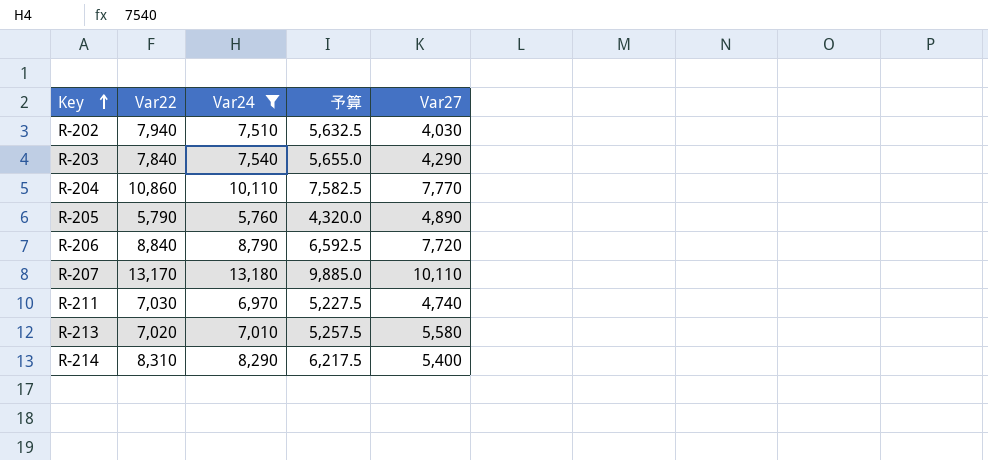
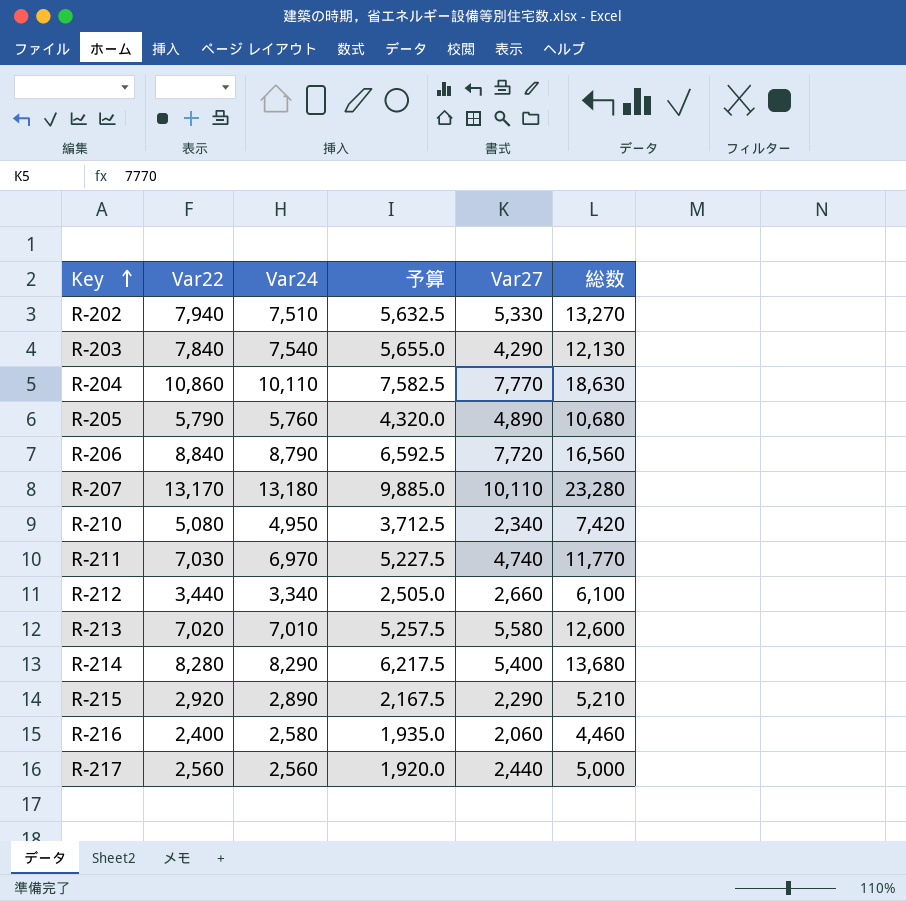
filter: Var24 >= 5,760 -> none
column 総数 | formula: none -> [Var22] + [Var27]
R-202 | Var27: 4,030 -> 5,330
R-214 | Var22: 8,310 -> 8,280

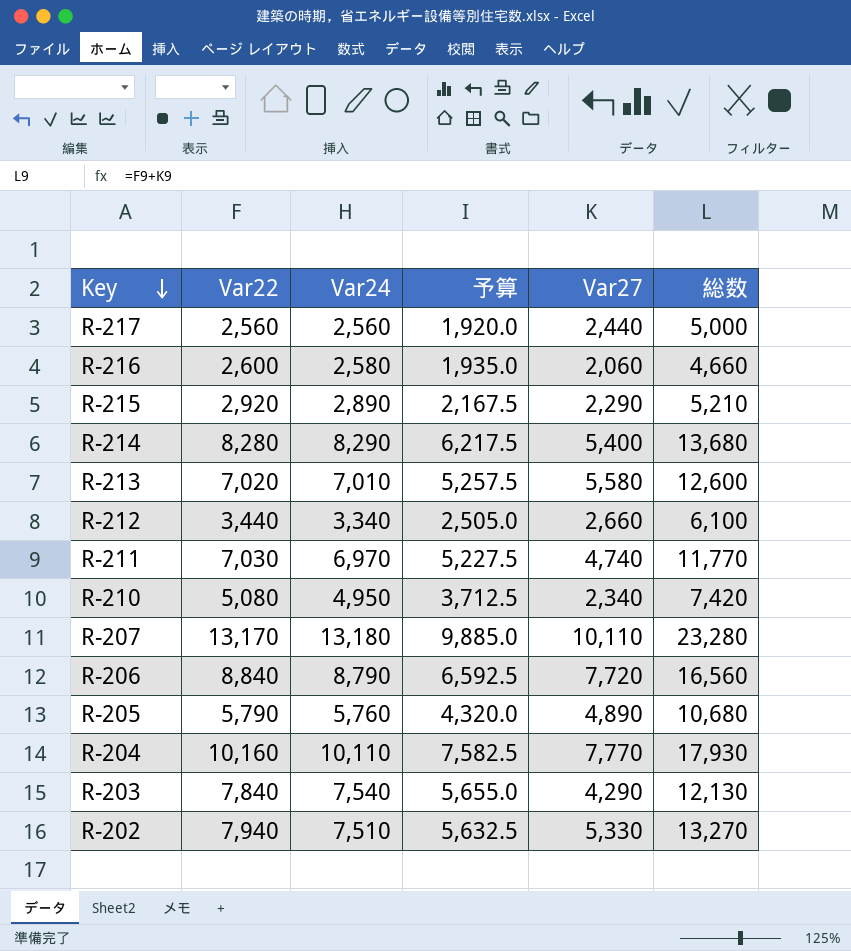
row order: Key ascending -> Key descending
R-216 | Var22: 2,400 -> 2,600
R-216 | 総数: 4,460 -> 4,660
R-204 | Var22: 10,860 -> 10,160
R-204 | 総数: 18,630 -> 17,930

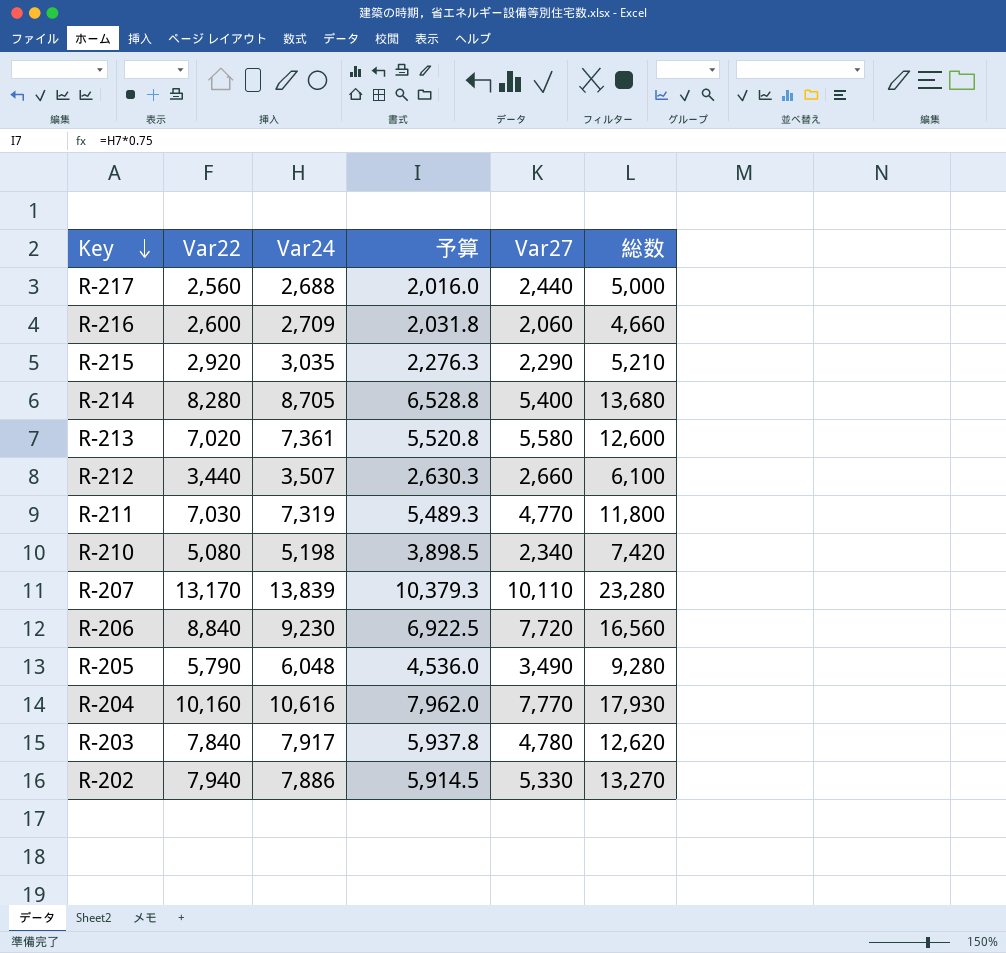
R-217 | Var24: 2,560 -> 2,688
R-217 | 予算: 1,920.0 -> 2,016.0
R-216 | Var24: 2,580 -> 2,709
R-216 | 予算: 1,935.0 -> 2,031.8
R-215 | Var24: 2,890 -> 3,035
R-215 | 予算: 2,167.5 -> 2,276.3
R-214 | Var24: 8,290 -> 8,705
R-214 | 予算: 6,217.5 -> 6,528.8
R-213 | Var24: 7,010 -> 7,361
R-213 | 予算: 5,257.5 -> 5,520.8
R-212 | Var24: 3,340 -> 3,507
R-212 | 予算: 2,505.0 -> 2,630.3
R-211 | Var24: 6,970 -> 7,319
R-211 | 予算: 5,227.5 -> 5,489.3
R-211 | Var27: 4,740 -> 4,770
R-211 | 総数: 11,770 -> 11,800
R-210 | Var24: 4,950 -> 5,198
R-210 | 予算: 3,712.5 -> 3,898.5
R-207 | Var24: 13,180 -> 13,839
R-207 | 予算: 9,885.0 -> 10,379.3
R-206 | Var24: 8,790 -> 9,230
R-206 | 予算: 6,592.5 -> 6,922.5
R-205 | Var24: 5,760 -> 6,048
R-205 | 予算: 4,320.0 -> 4,536.0
R-205 | Var27: 4,890 -> 3,490
R-205 | 総数: 10,680 -> 9,280
R-204 | Var24: 10,110 -> 10,616
R-204 | 予算: 7,582.5 -> 7,962.0
R-203 | Var24: 7,540 -> 7,917
R-203 | 予算: 5,655.0 -> 5,937.8
R-203 | Var27: 4,290 -> 4,780
R-203 | 総数: 12,130 -> 12,620
R-202 | Var24: 7,510 -> 7,886
R-202 | 予算: 5,632.5 -> 5,914.5

